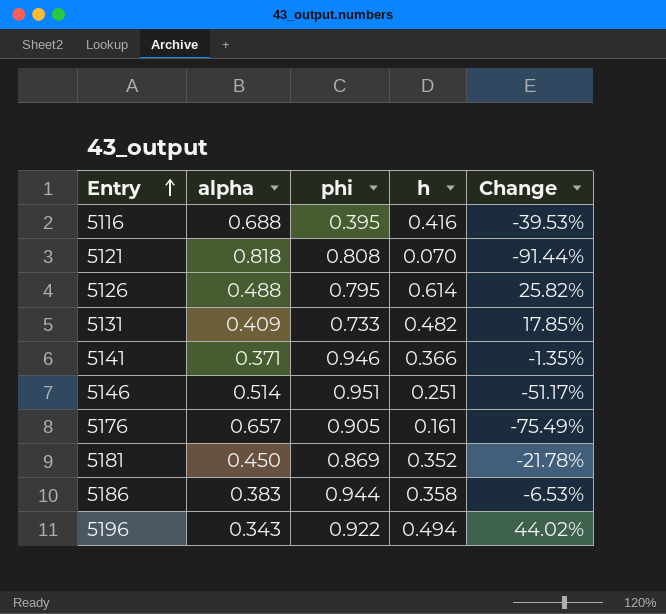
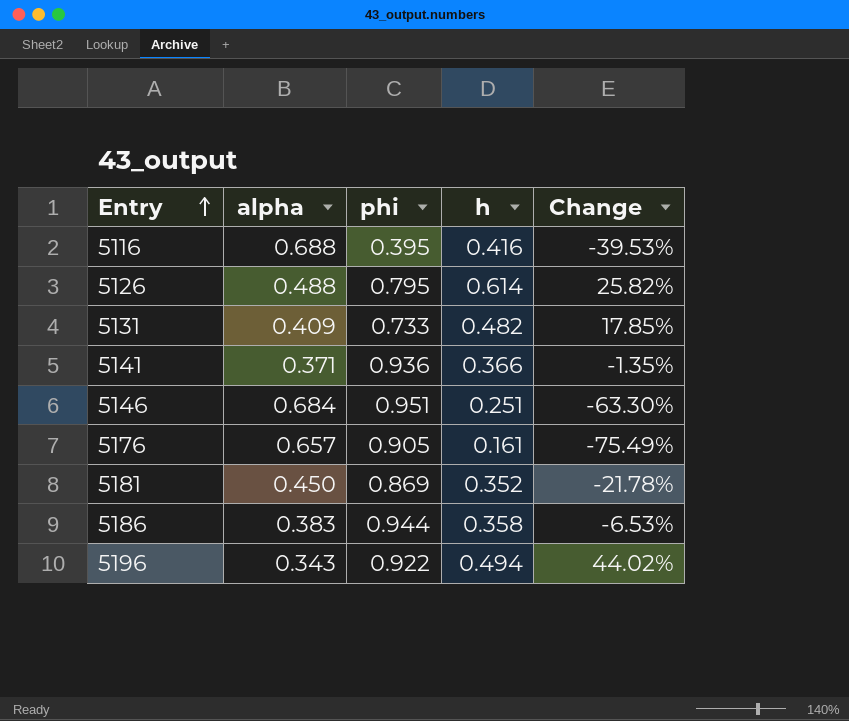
row 5121: 0.818 | 0.808 | 0.070 | -91.44% -> none
5141 | phi: 0.946 -> 0.936
5146 | alpha: 0.514 -> 0.684
5146 | Change: -51.17% -> -63.30%

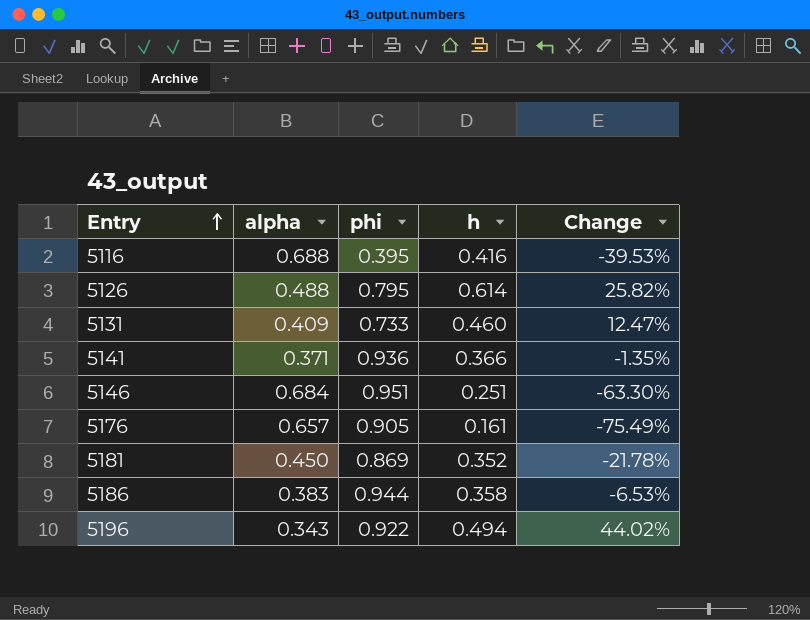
5131 | h: 0.482 -> 0.460
5131 | Change: 17.85% -> 12.47%

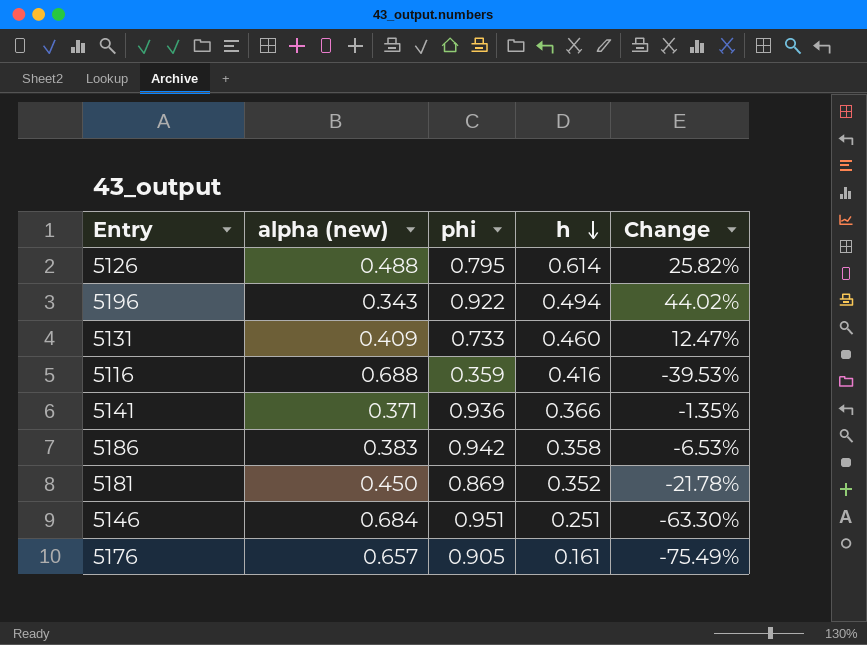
row order: Entry ascending -> h descending
column name: alpha -> alpha (new)
5116 | phi: 0.395 -> 0.359
5186 | phi: 0.944 -> 0.942

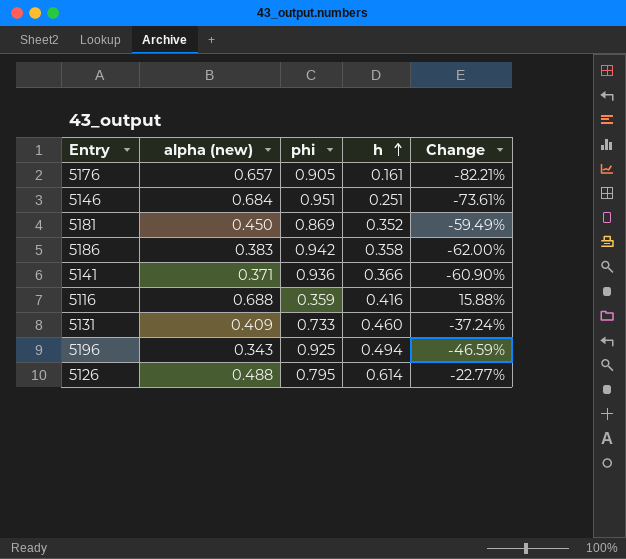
row order: h descending -> h ascending
column Change | formula: ([h] - [alpha (new)]) / [alpha (new)] -> ([h] - [phi]) / [phi]
5196 | phi: 0.922 -> 0.925

